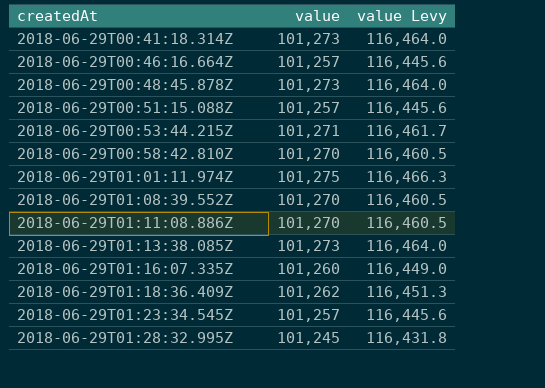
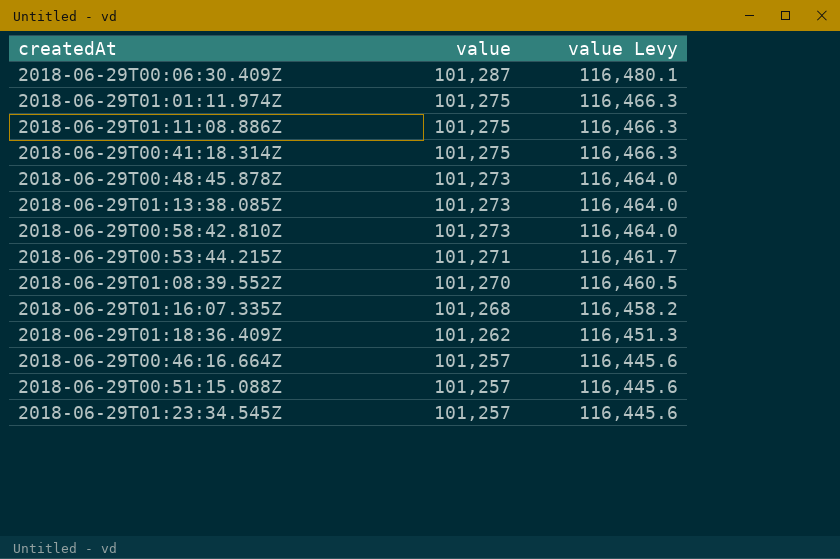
row order: createdAt ascending -> value descending
row 2018-06-29T01:28:32.995Z: 101,245 | 116,431.8 -> none
row 2018-06-29T00:06:30.409Z: none -> 101,287 | 116,480.1
2018-06-29T01:11:08.886Z | value: 101,270 -> 101,275
2018-06-29T01:11:08.886Z | value Levy: 116,460.5 -> 116,466.3
2018-06-29T00:41:18.314Z | value: 101,273 -> 101,275
2018-06-29T00:41:18.314Z | value Levy: 116,464.0 -> 116,466.3
2018-06-29T00:58:42.810Z | value: 101,270 -> 101,273
2018-06-29T00:58:42.810Z | value Levy: 116,460.5 -> 116,464.0
2018-06-29T01:16:07.335Z | value: 101,260 -> 101,268
2018-06-29T01:16:07.335Z | value Levy: 116,449.0 -> 116,458.2

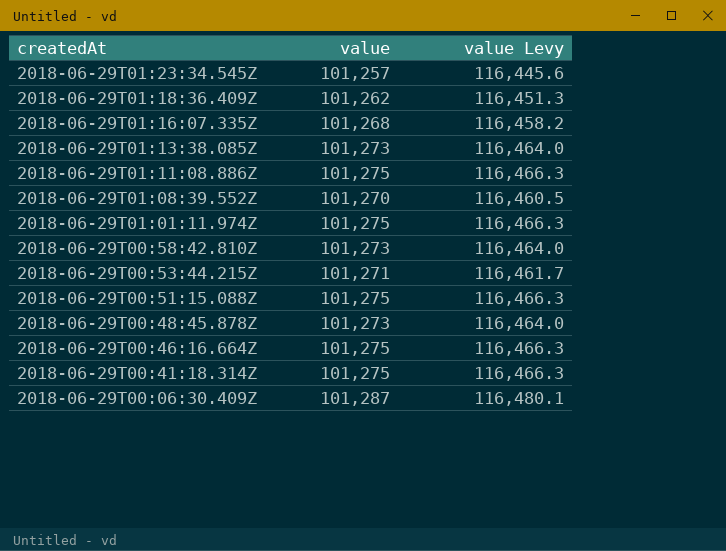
row order: value descending -> createdAt descending
2018-06-29T00:51:15.088Z | value: 101,257 -> 101,275
2018-06-29T00:51:15.088Z | value Levy: 116,445.6 -> 116,466.3
2018-06-29T00:46:16.664Z | value: 101,257 -> 101,275
2018-06-29T00:46:16.664Z | value Levy: 116,445.6 -> 116,466.3

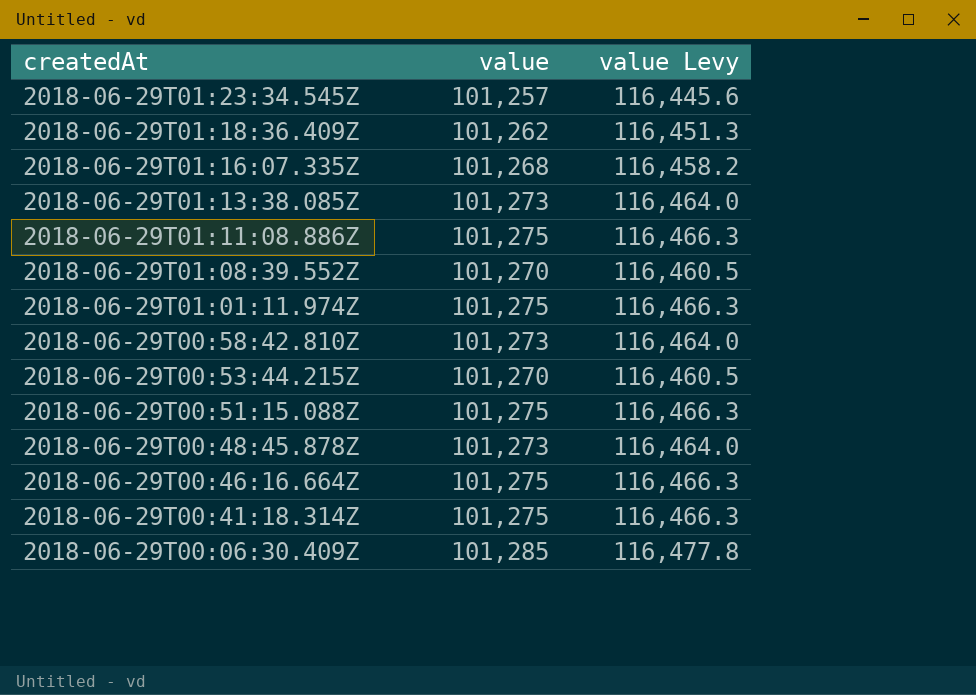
2018-06-29T00:53:44.215Z | value: 101,271 -> 101,270
2018-06-29T00:53:44.215Z | value Levy: 116,461.7 -> 116,460.5
2018-06-29T00:06:30.409Z | value: 101,287 -> 101,285
2018-06-29T00:06:30.409Z | value Levy: 116,480.1 -> 116,477.8

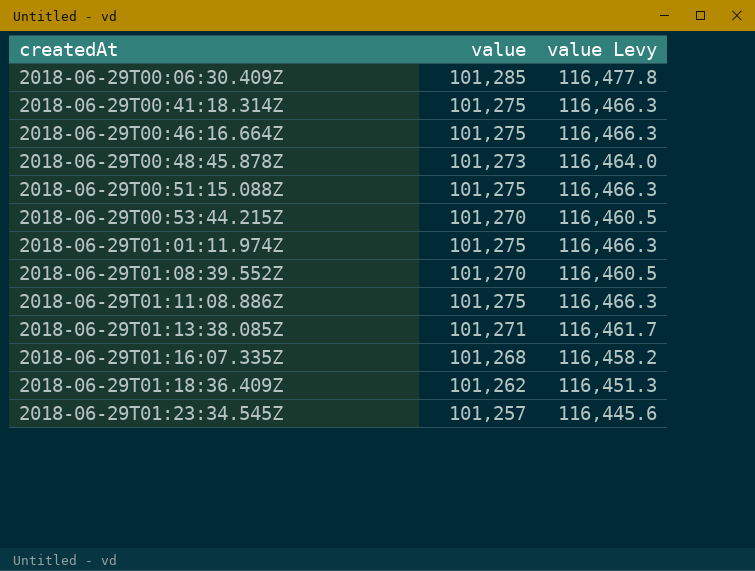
row order: createdAt descending -> createdAt ascending
row 2018-06-29T00:58:42.810Z: 101,273 | 116,464.0 -> none
2018-06-29T01:13:38.085Z | value: 101,273 -> 101,271
2018-06-29T01:13:38.085Z | value Levy: 116,464.0 -> 116,461.7

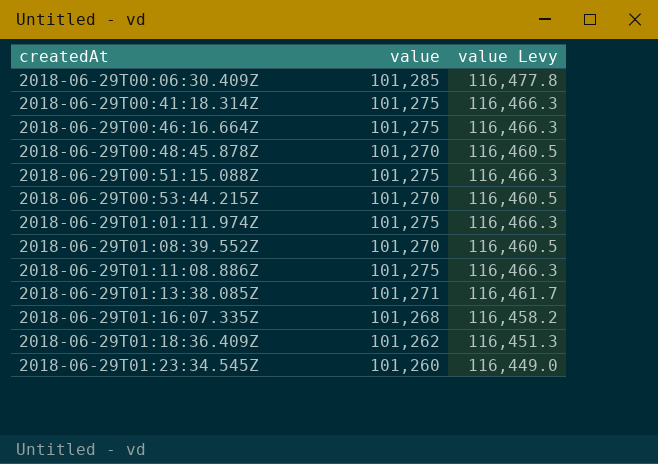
2018-06-29T00:48:45.878Z | value: 101,273 -> 101,270
2018-06-29T00:48:45.878Z | value Levy: 116,464.0 -> 116,460.5
2018-06-29T01:23:34.545Z | value: 101,257 -> 101,260
2018-06-29T01:23:34.545Z | value Levy: 116,445.6 -> 116,449.0

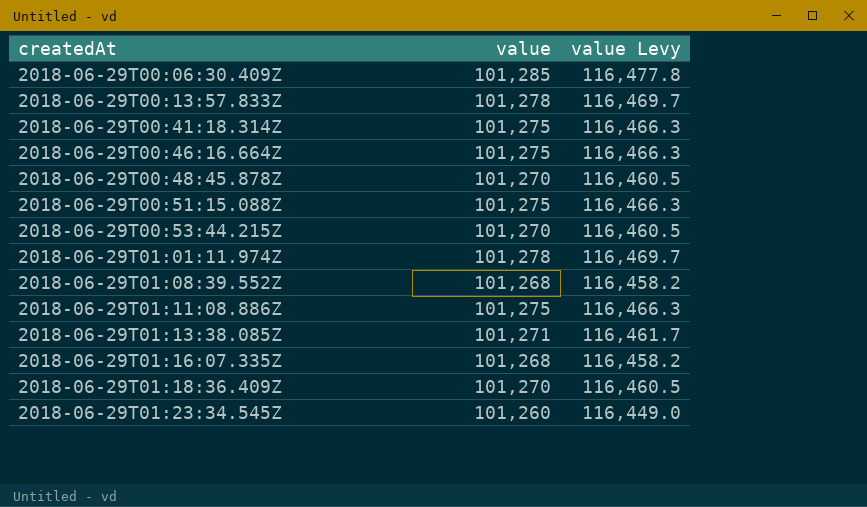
row 2018-06-29T00:13:57.833Z: none -> 101,278 | 116,469.7
2018-06-29T01:01:11.974Z | value: 101,275 -> 101,278
2018-06-29T01:01:11.974Z | value Levy: 116,466.3 -> 116,469.7
2018-06-29T01:08:39.552Z | value: 101,270 -> 101,268
2018-06-29T01:08:39.552Z | value Levy: 116,460.5 -> 116,458.2
2018-06-29T01:18:36.409Z | value: 101,262 -> 101,270
2018-06-29T01:18:36.409Z | value Levy: 116,451.3 -> 116,460.5

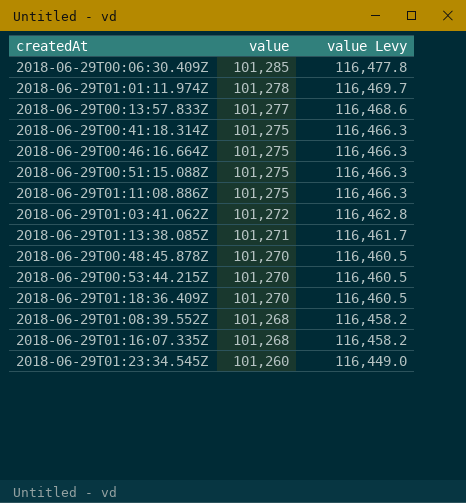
row order: createdAt ascending -> value descending
2018-06-29T00:13:57.833Z | value: 101,278 -> 101,277
2018-06-29T00:13:57.833Z | value Levy: 116,469.7 -> 116,468.6
row 2018-06-29T01:03:41.062Z: none -> 101,272 | 116,462.8

